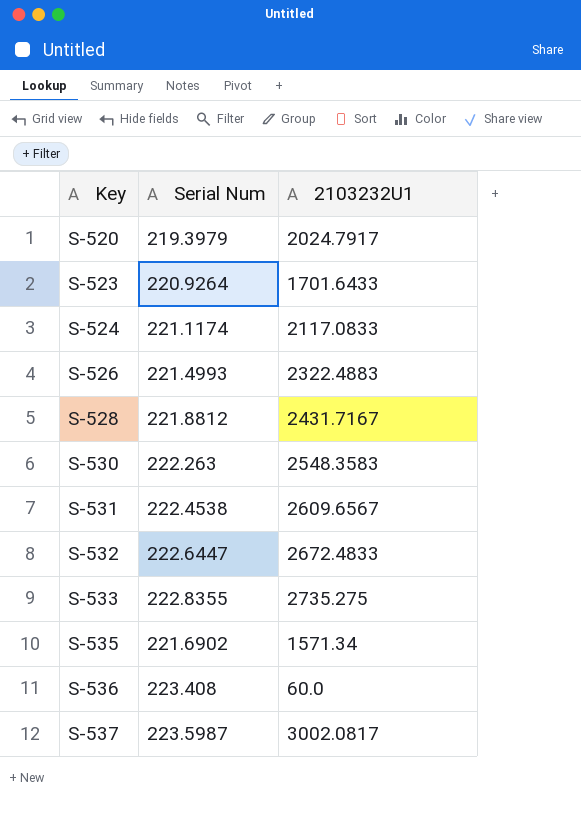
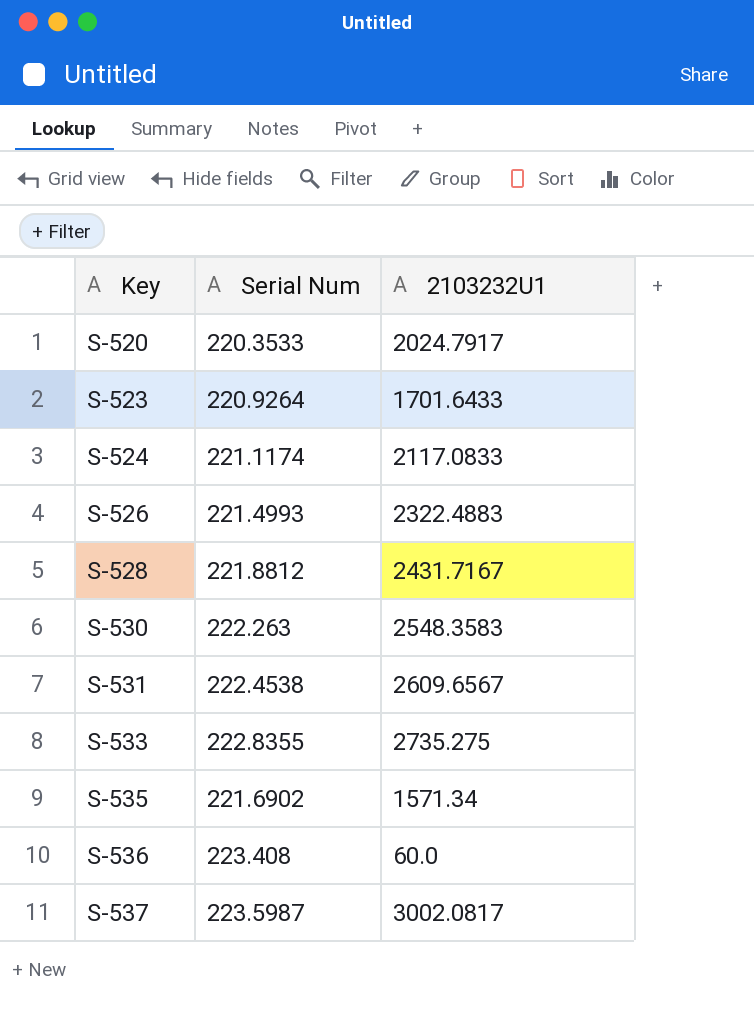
row S-532: 222.6447 | 2672.4833 -> none
S-520 | Serial Num: 219.3979 -> 220.3533

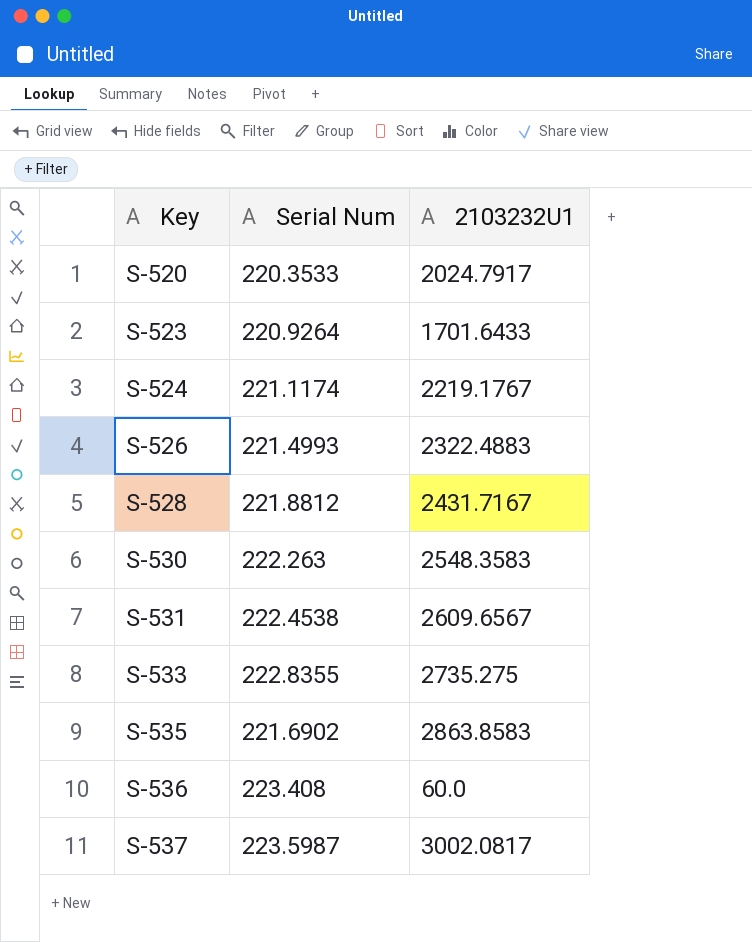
S-524 | 2103232U1: 2117.0833 -> 2219.1767
S-535 | 2103232U1: 1571.34 -> 2863.8583

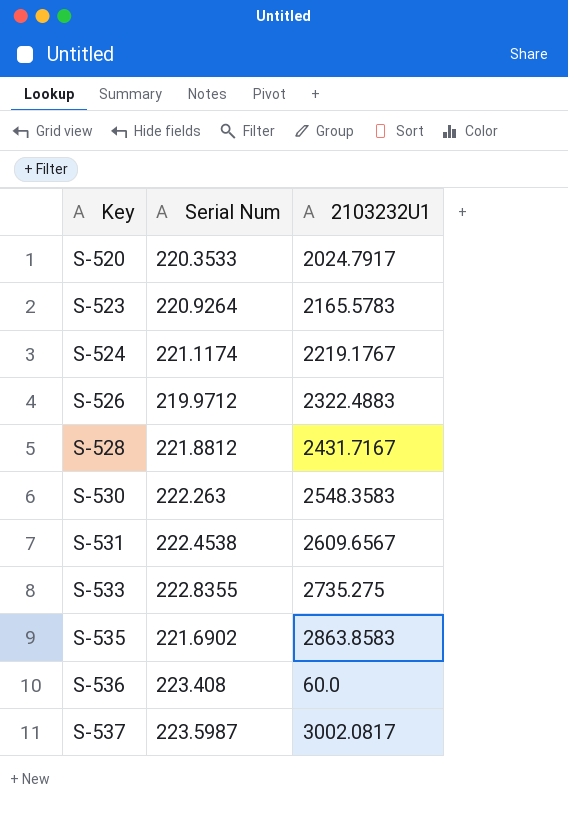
S-523 | 2103232U1: 1701.6433 -> 2165.5783
S-526 | Serial Num: 221.4993 -> 219.9712

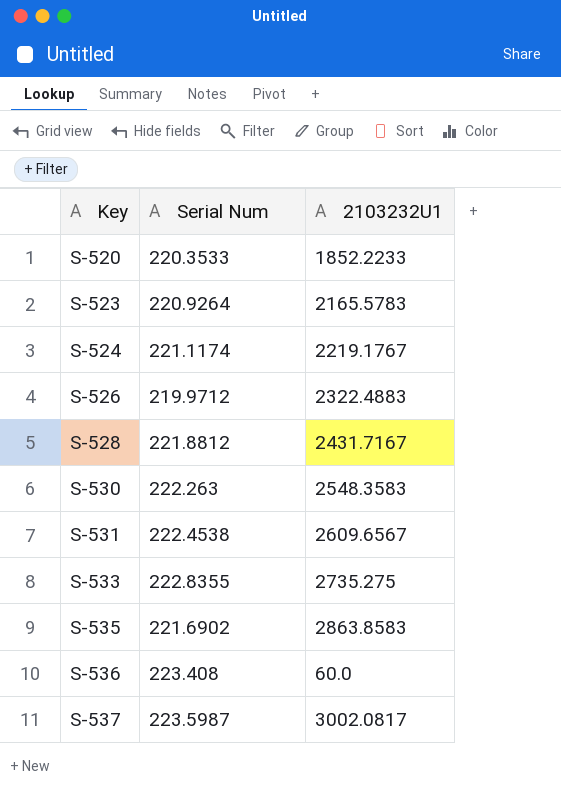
S-520 | 2103232U1: 2024.7917 -> 1852.2233

